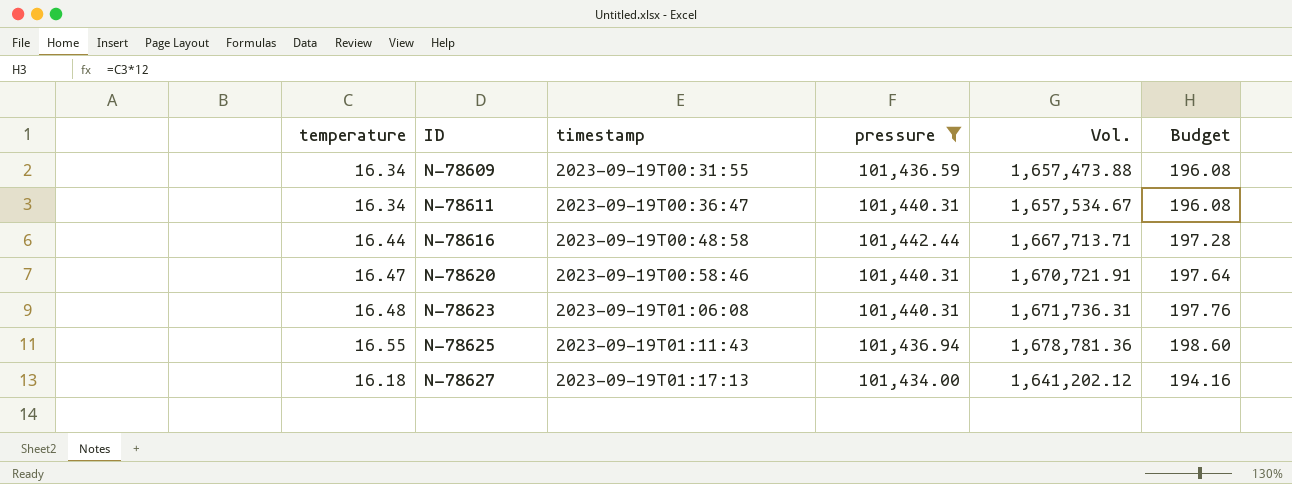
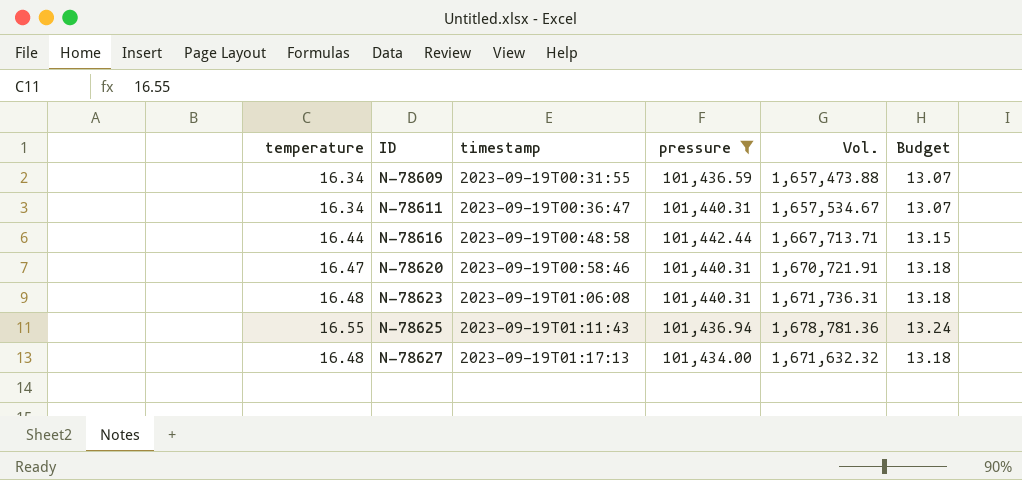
column Budget | formula: [temperature] * 12 -> [temperature] * 0.8
N-78627 | temperature: 16.18 -> 16.48
N-78627 | Vol.: 1,641,202.12 -> 1,671,632.32

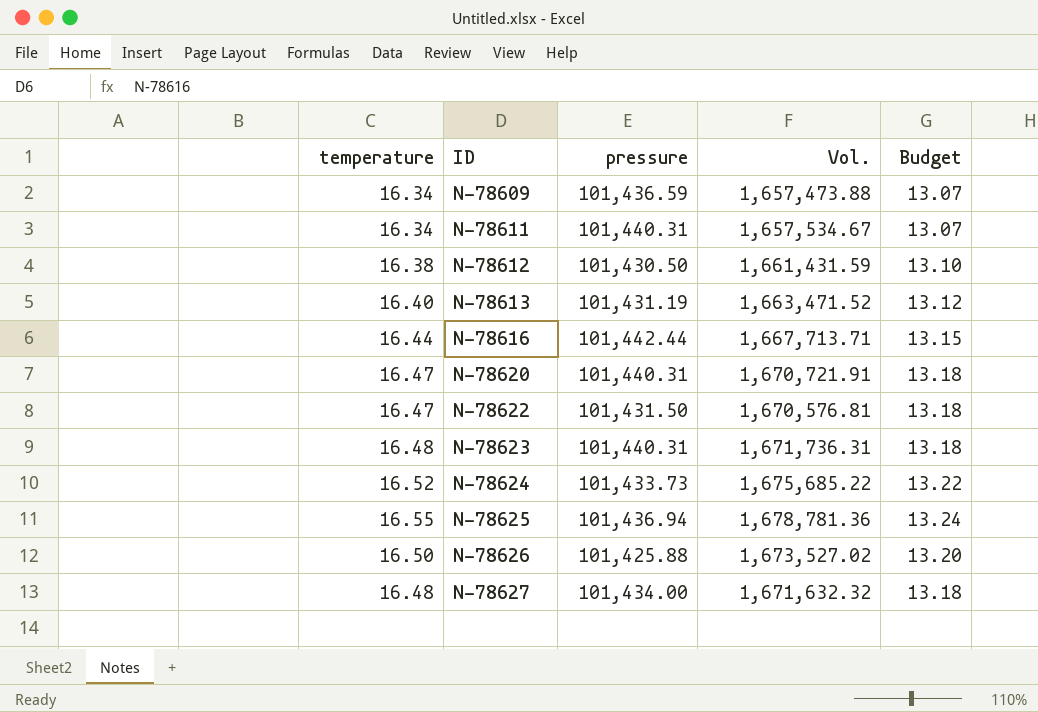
filter: pressure >= 101,434.00 -> none
column timestamp | position: 3 -> none

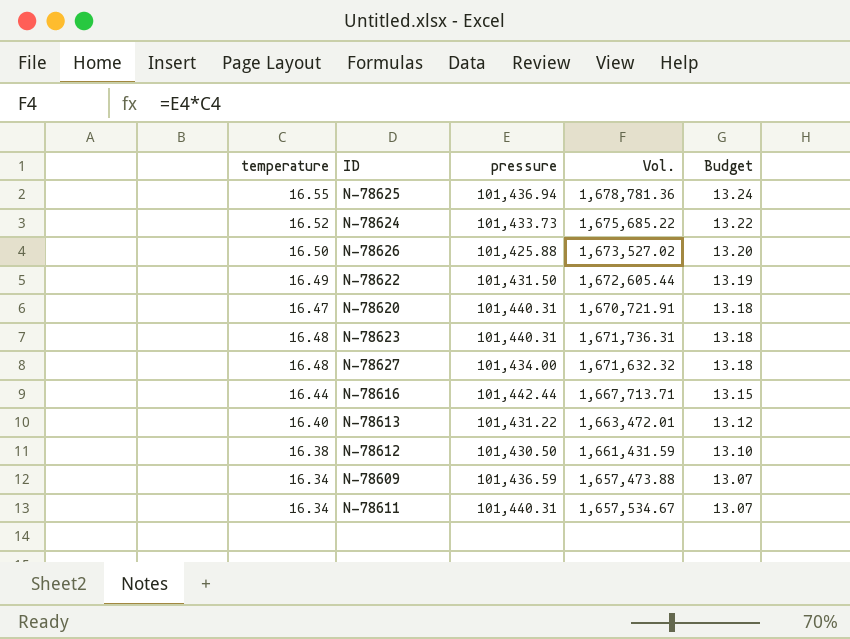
row order: ID ascending -> Budget descending
N-78622 | temperature: 16.47 -> 16.49
N-78622 | Vol.: 1,670,576.81 -> 1,672,605.44
N-78622 | Budget: 13.18 -> 13.19
N-78613 | pressure: 101,431.19 -> 101,431.22
N-78613 | Vol.: 1,663,471.52 -> 1,663,472.01

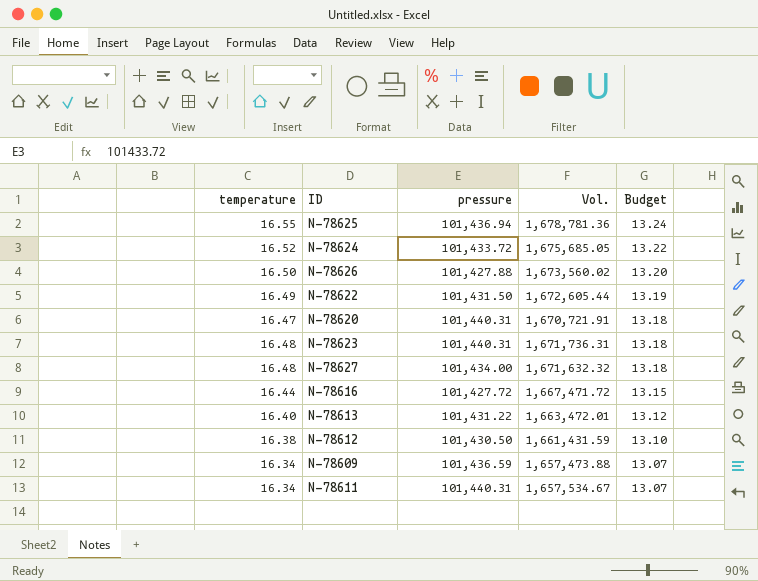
N-78624 | pressure: 101,433.73 -> 101,433.72
N-78624 | Vol.: 1,675,685.22 -> 1,675,685.05
N-78626 | pressure: 101,425.88 -> 101,427.88
N-78626 | Vol.: 1,673,527.02 -> 1,673,560.02
N-78616 | pressure: 101,442.44 -> 101,427.72
N-78616 | Vol.: 1,667,713.71 -> 1,667,471.72

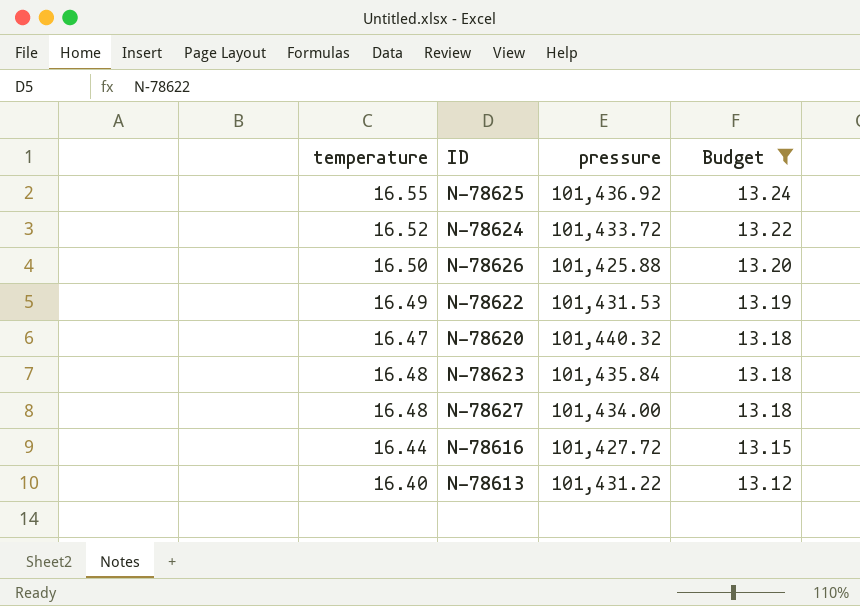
filter: none -> Budget >= 13.12
column Vol. | formula: [temperature] * [pressure] -> none
N-78625 | pressure: 101,436.94 -> 101,436.92
N-78626 | pressure: 101,427.88 -> 101,425.88
N-78622 | pressure: 101,431.50 -> 101,431.53
N-78620 | pressure: 101,440.31 -> 101,440.32
N-78623 | pressure: 101,440.31 -> 101,435.84

